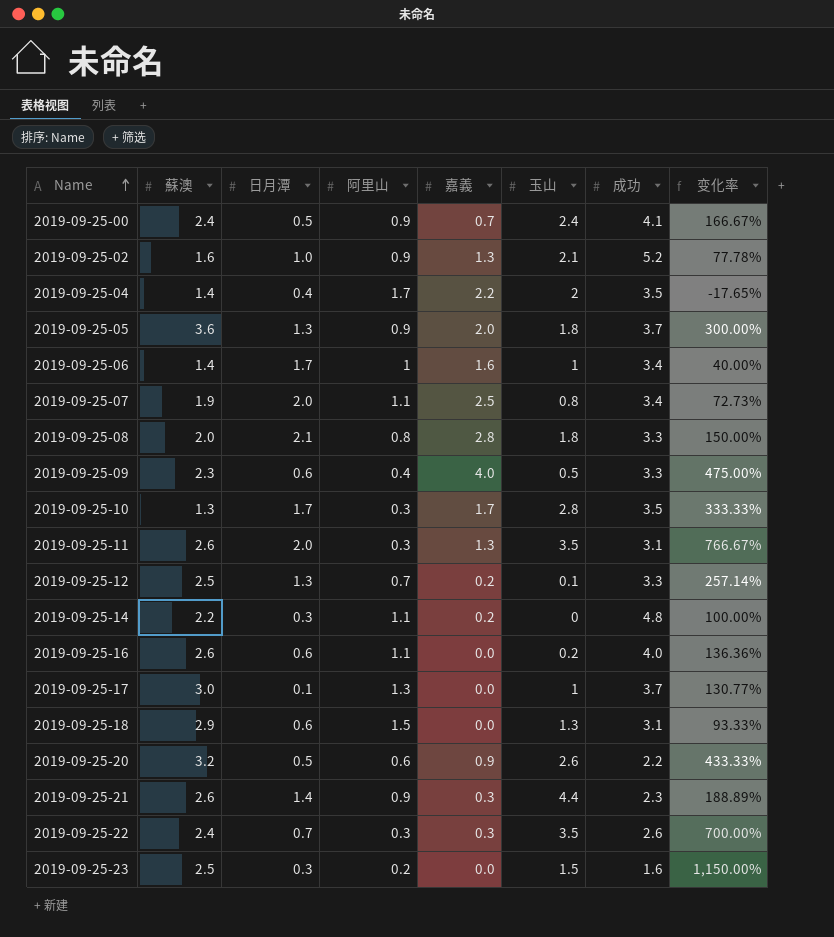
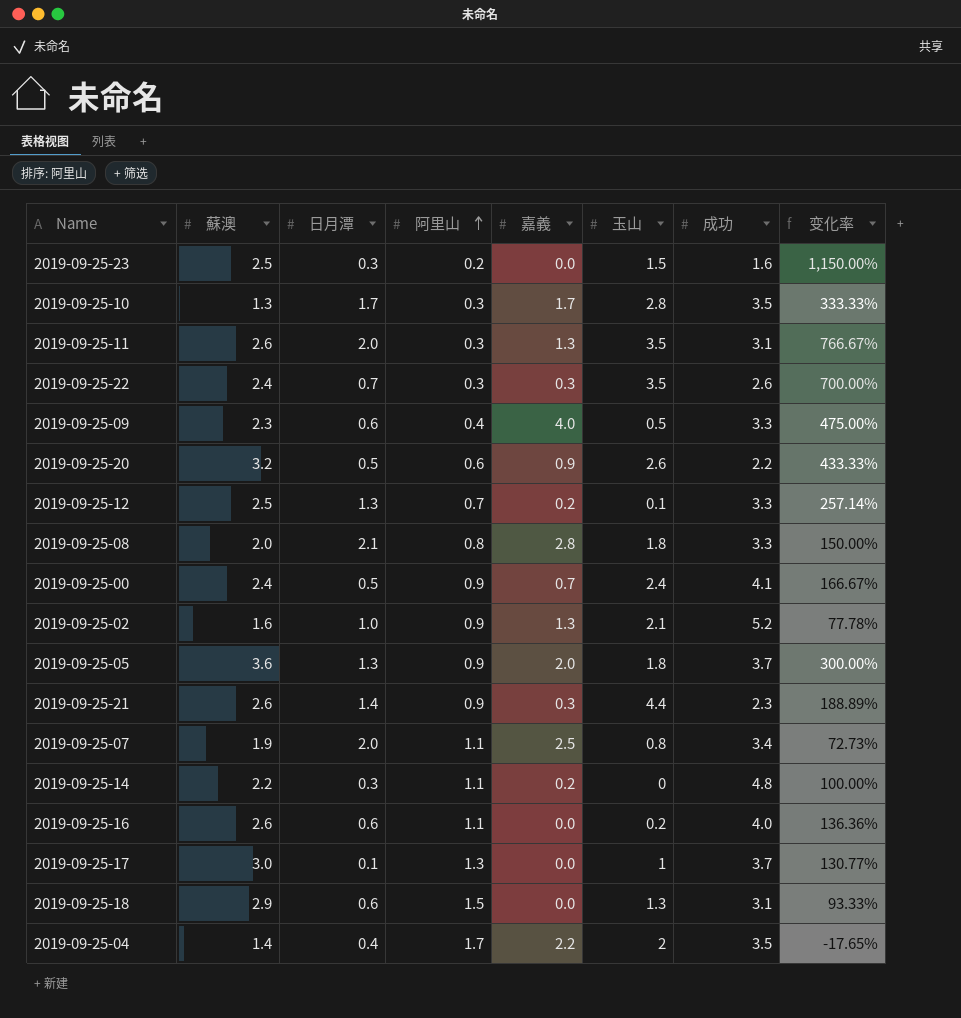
row order: Name ascending -> 阿里山 ascending
row 2019-09-25-06: 1.4 | 1.7 | 1 | 1.6 | 1 | 3.4 | 40.00% -> none

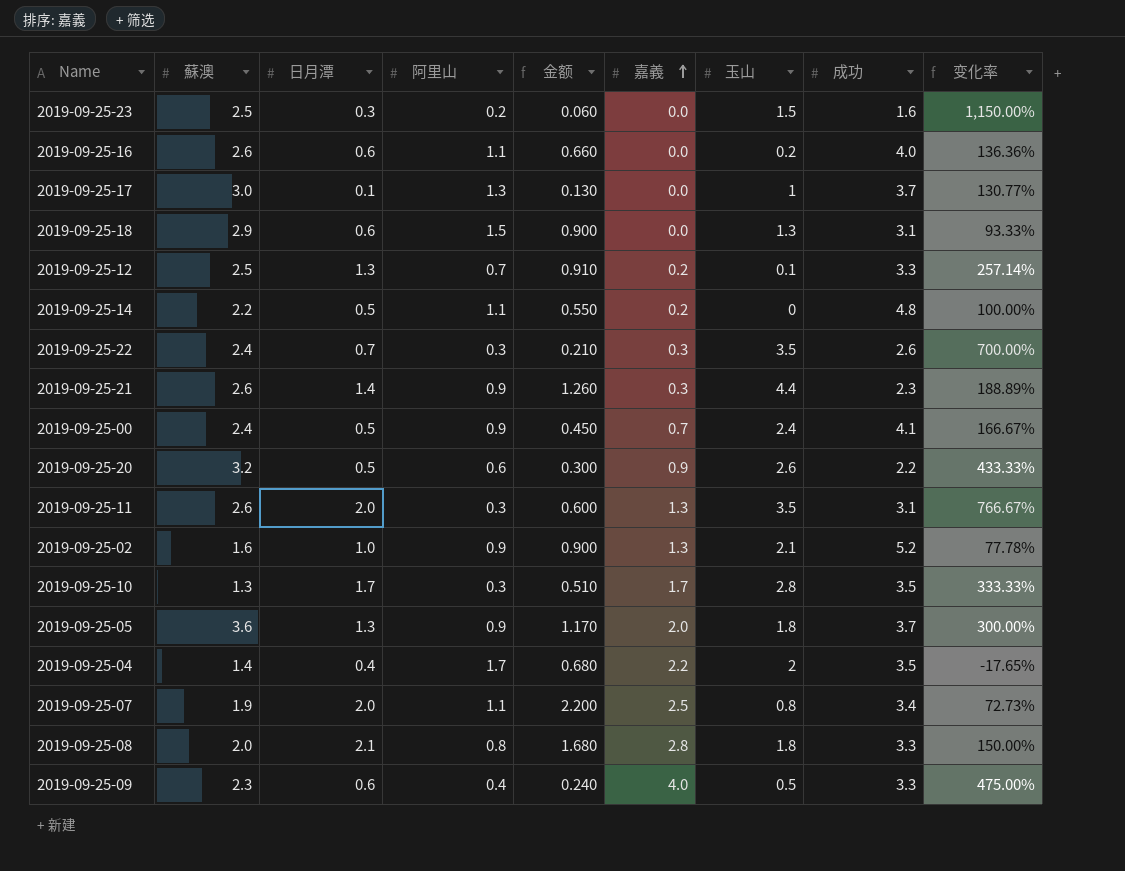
row order: 阿里山 ascending -> 嘉義 ascending
column 金额 | formula: none -> [日月潭] * [阿里山]
2019-09-25-14 | 日月潭: 0.3 -> 0.5

